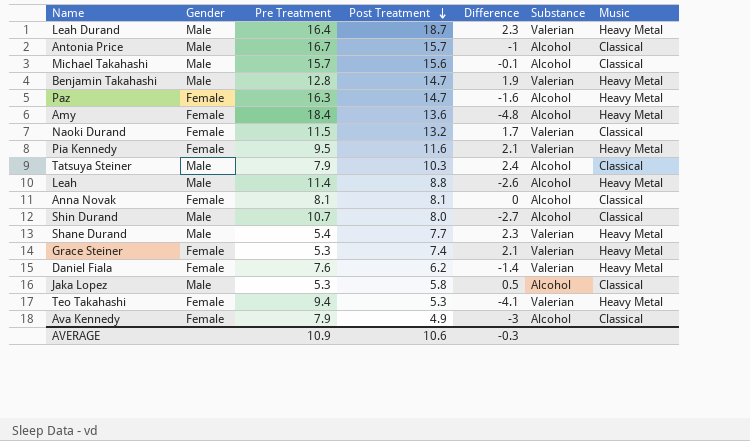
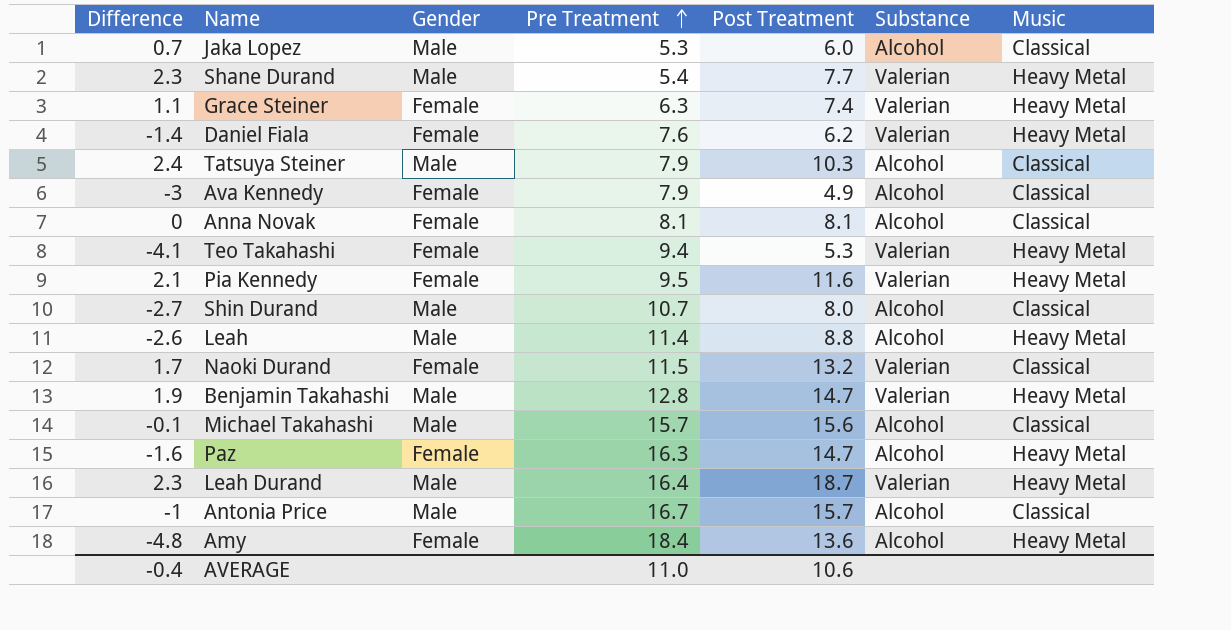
row order: Post Treatment descending -> Pre Treatment ascending
column Difference | position: 5 -> 1
Jaka Lopez | Difference: 0.5 -> 0.7
Jaka Lopez | Post Treatment: 5.8 -> 6.0
Grace Steiner | Difference: 2.1 -> 1.1
Grace Steiner | Pre Treatment: 5.3 -> 6.3
AVERAGE | Difference: -0.3 -> -0.4
AVERAGE | Pre Treatment: 10.9 -> 11.0

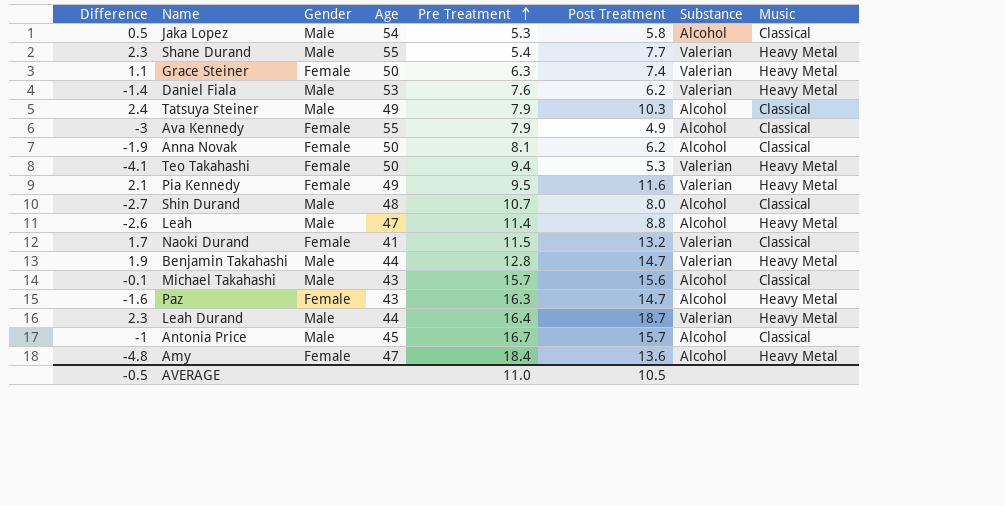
column Age | position: none -> 4
Jaka Lopez | Difference: 0.7 -> 0.5
Jaka Lopez | Post Treatment: 6.0 -> 5.8
Daniel Fiala | Gender: Female -> Male
Anna Novak | Difference: 0 -> -1.9
Anna Novak | Post Treatment: 8.1 -> 6.2
AVERAGE | Difference: -0.4 -> -0.5
AVERAGE | Post Treatment: 10.6 -> 10.5

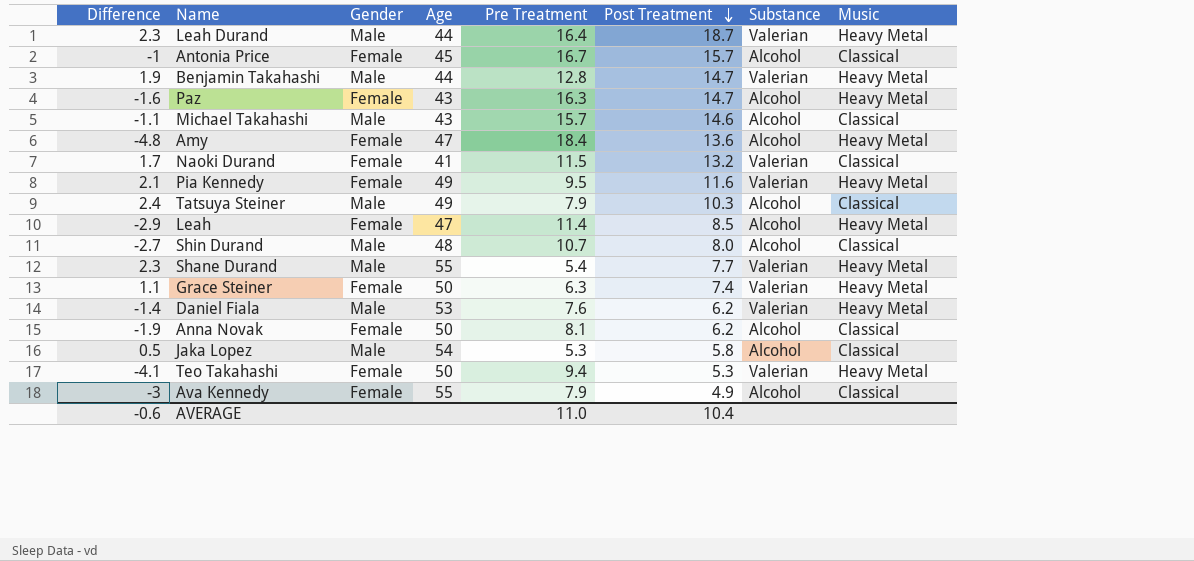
row order: Pre Treatment ascending -> Post Treatment descending
Antonia Price | Gender: Male -> Female
Michael Takahashi | Difference: -0.1 -> -1.1
Michael Takahashi | Post Treatment: 15.6 -> 14.6
Leah | Difference: -2.6 -> -2.9
Leah | Gender: Male -> Female
Leah | Post Treatment: 8.8 -> 8.5
AVERAGE | Difference: -0.5 -> -0.6
AVERAGE | Post Treatment: 10.5 -> 10.4

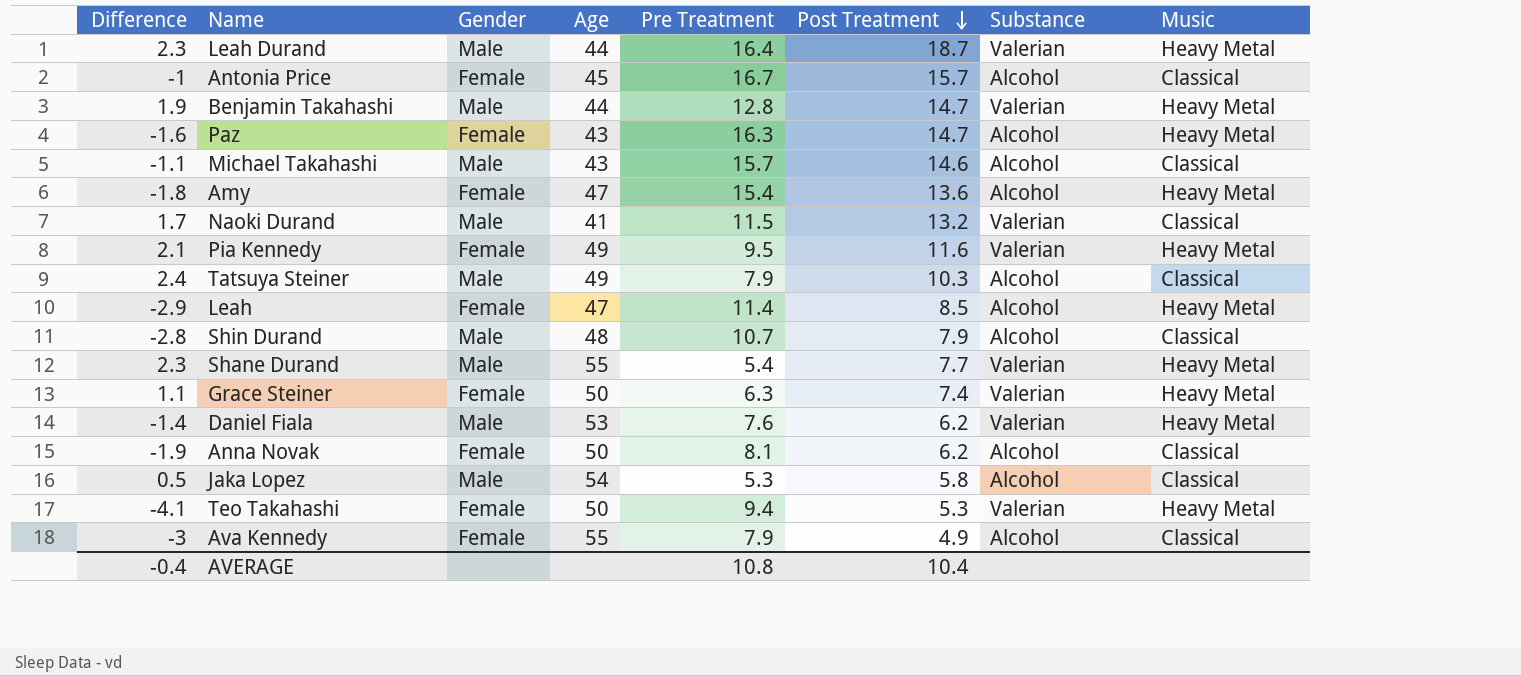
Amy | Difference: -4.8 -> -1.8
Amy | Pre Treatment: 18.4 -> 15.4
Naoki Durand | Gender: Female -> Male
Shin Durand | Difference: -2.7 -> -2.8
Shin Durand | Post Treatment: 8.0 -> 7.9
AVERAGE | Difference: -0.6 -> -0.4
AVERAGE | Pre Treatment: 11.0 -> 10.8

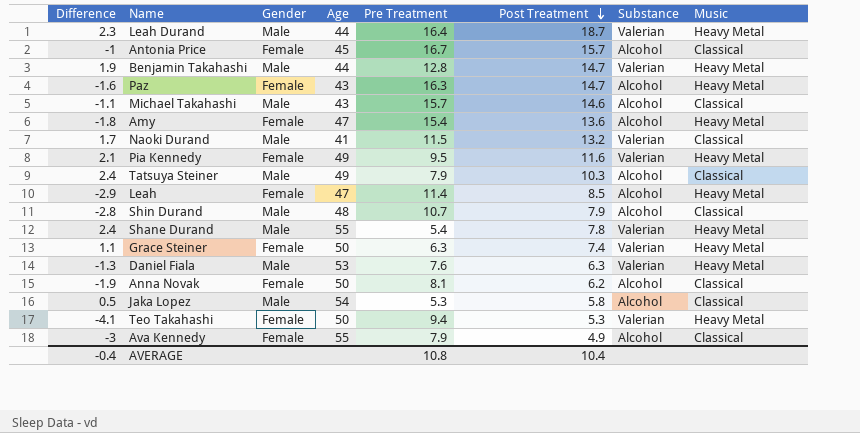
Shane Durand | Difference: 2.3 -> 2.4
Shane Durand | Post Treatment: 7.7 -> 7.8
Daniel Fiala | Difference: -1.4 -> -1.3
Daniel Fiala | Post Treatment: 6.2 -> 6.3

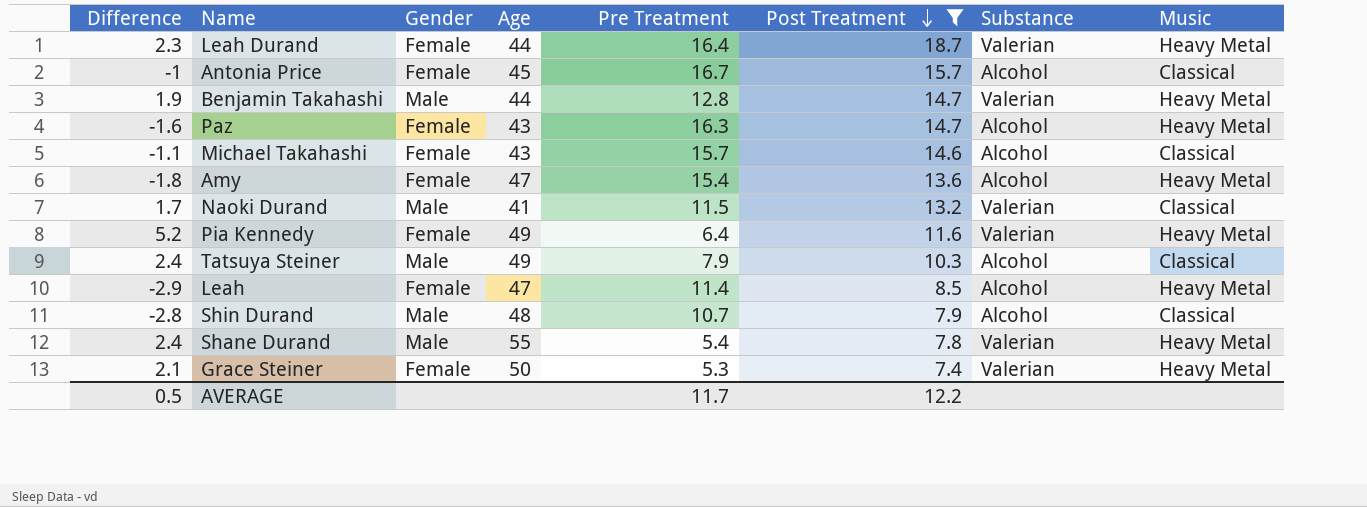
filter: none -> Post Treatment >= 7.4
Leah Durand | Gender: Male -> Female
Michael Takahashi | Gender: Male -> Female
Pia Kennedy | Difference: 2.1 -> 5.2
Pia Kennedy | Pre Treatment: 9.5 -> 6.4
Grace Steiner | Difference: 1.1 -> 2.1
Grace Steiner | Pre Treatment: 6.3 -> 5.3
AVERAGE | Difference: -0.4 -> 0.5
AVERAGE | Pre Treatment: 10.8 -> 11.7
AVERAGE | Post Treatment: 10.4 -> 12.2

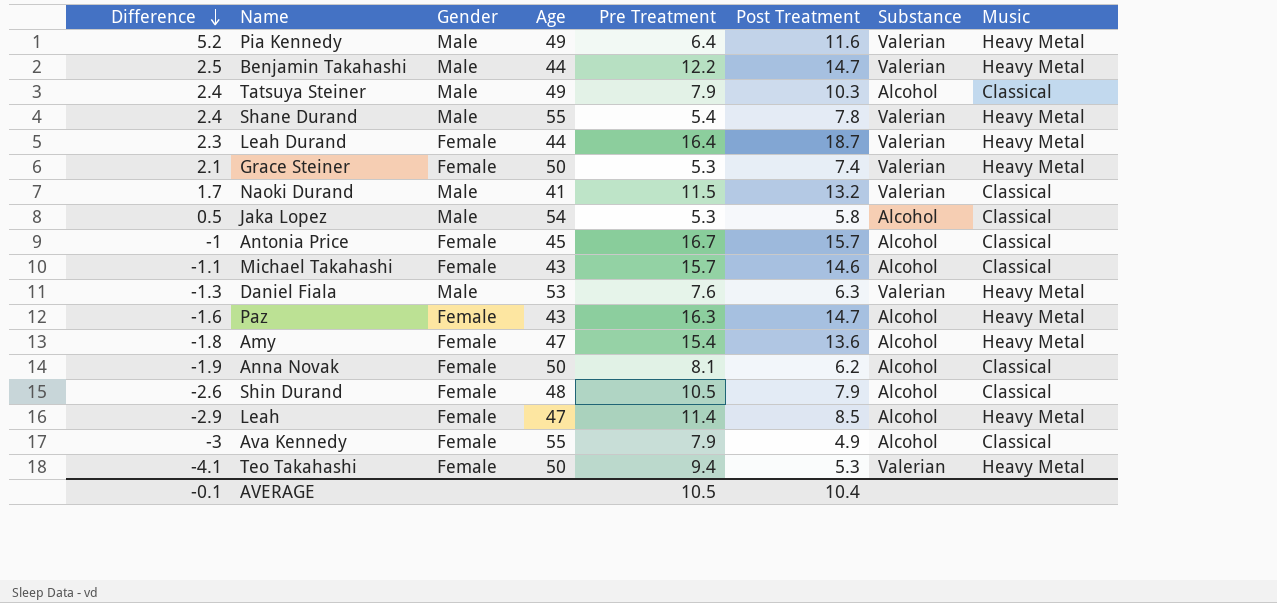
filter: Post Treatment >= 7.4 -> none
row order: Post Treatment descending -> Difference descending
Pia Kennedy | Gender: Female -> Male
Benjamin Takahashi | Difference: 1.9 -> 2.5
Benjamin Takahashi | Pre Treatment: 12.8 -> 12.2
Shin Durand | Difference: -2.8 -> -2.6
Shin Durand | Gender: Male -> Female
Shin Durand | Pre Treatment: 10.7 -> 10.5
AVERAGE | Difference: 0.5 -> -0.1
AVERAGE | Pre Treatment: 11.7 -> 10.5
AVERAGE | Post Treatment: 12.2 -> 10.4

